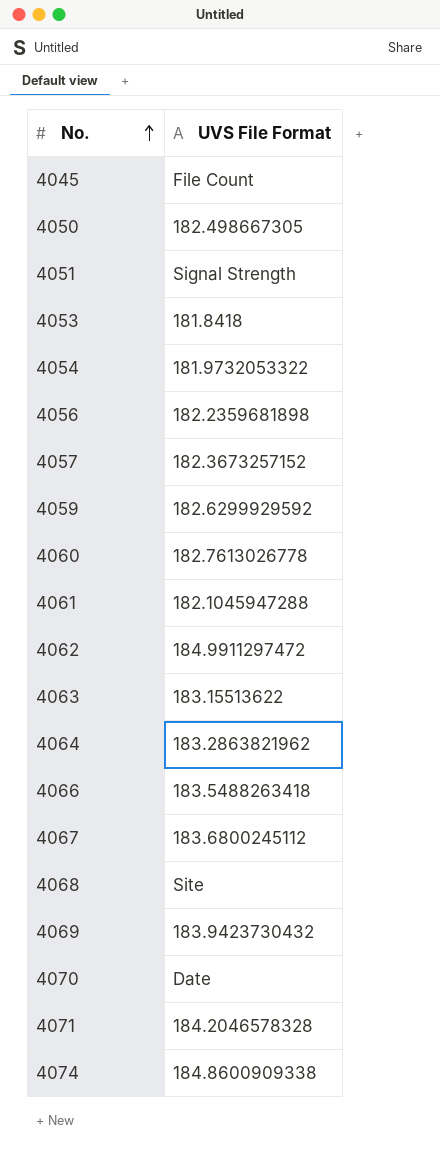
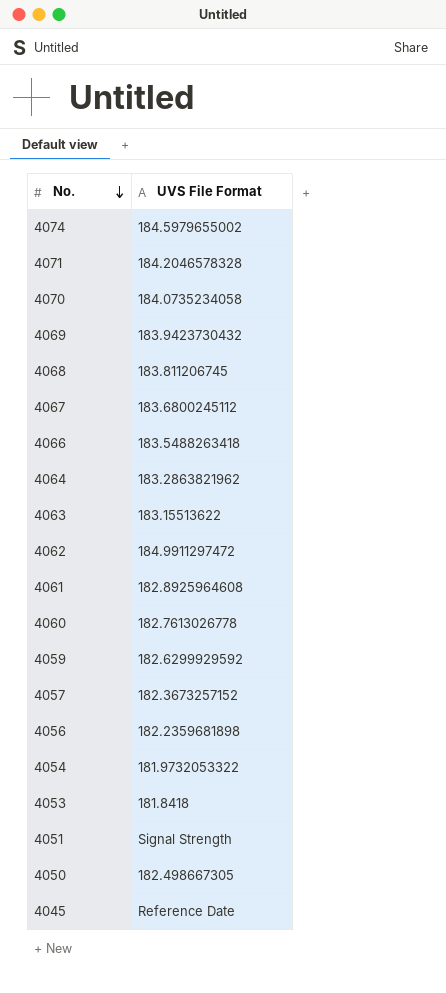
row order: No. ascending -> No. descending
4074 | UVS File Format: 184.8600909338 -> 184.5979655002
4070 | UVS File Format: Date -> 184.0735234058
4068 | UVS File Format: Site -> 183.811206745
4061 | UVS File Format: 182.1045947288 -> 182.8925964608
4045 | UVS File Format: File Count -> Reference Date

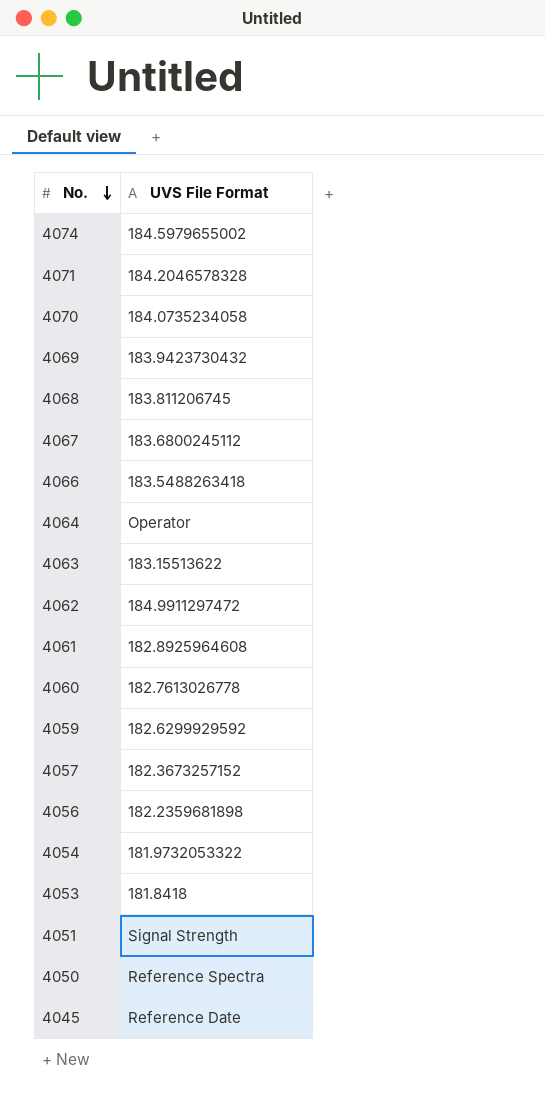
4064 | UVS File Format: 183.2863821962 -> Operator
4050 | UVS File Format: 182.498667305 -> Reference Spectra

